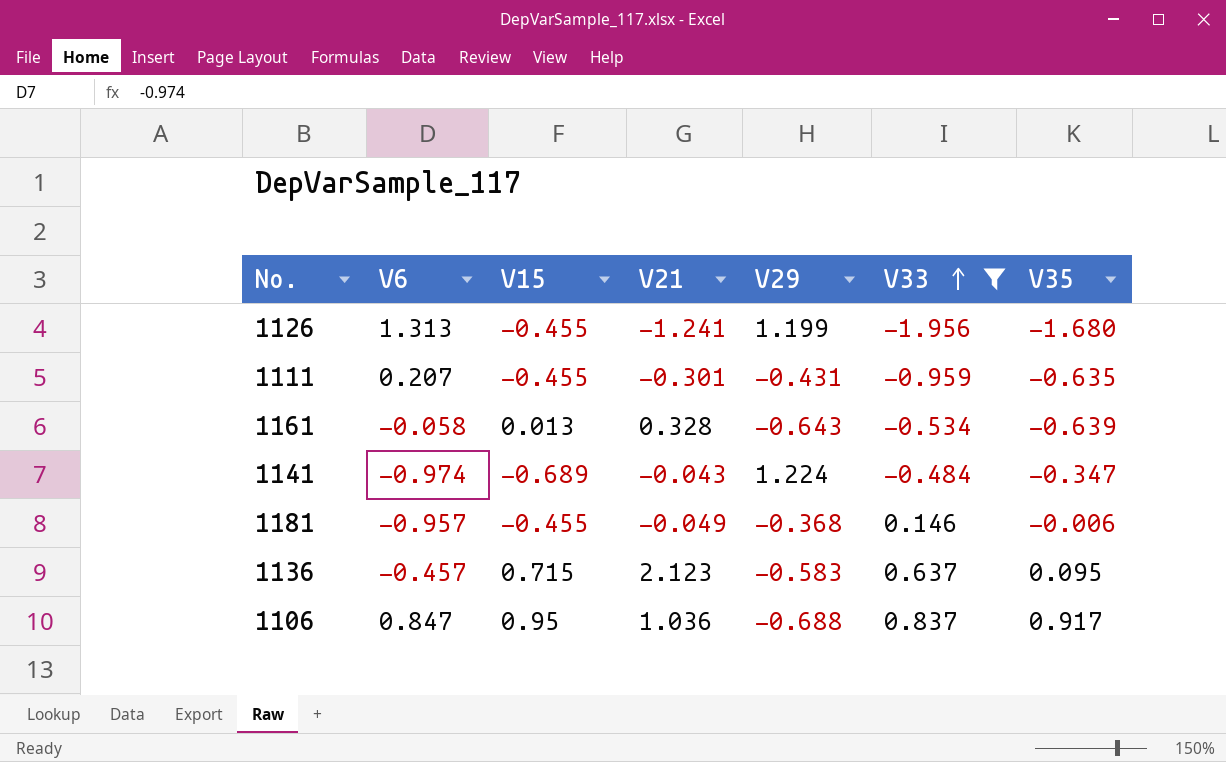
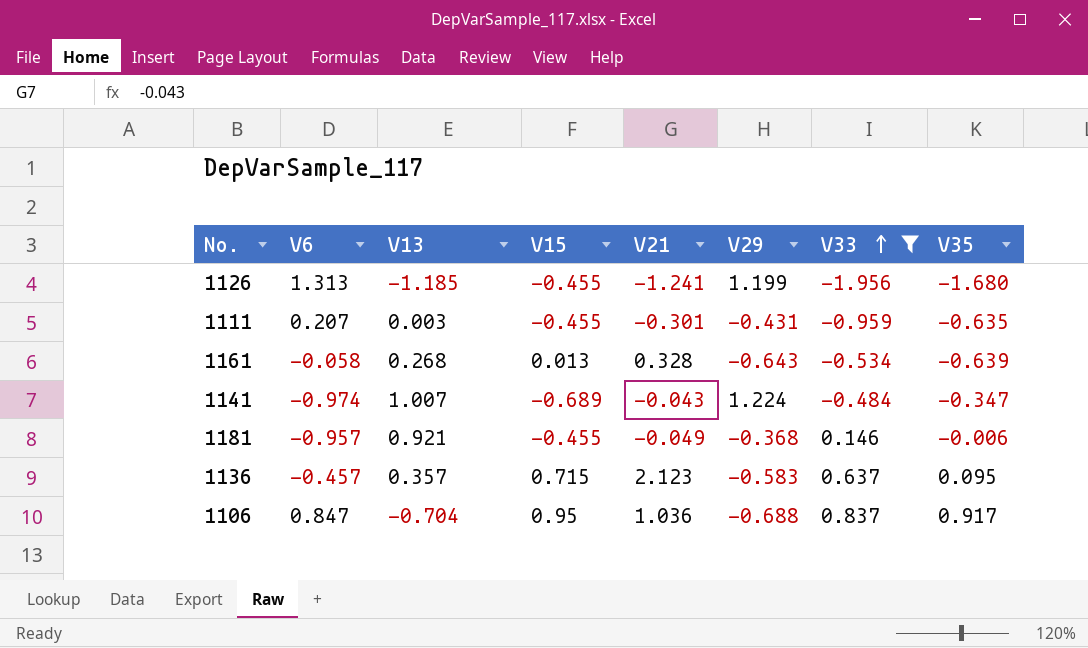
column V13 | position: none -> 3

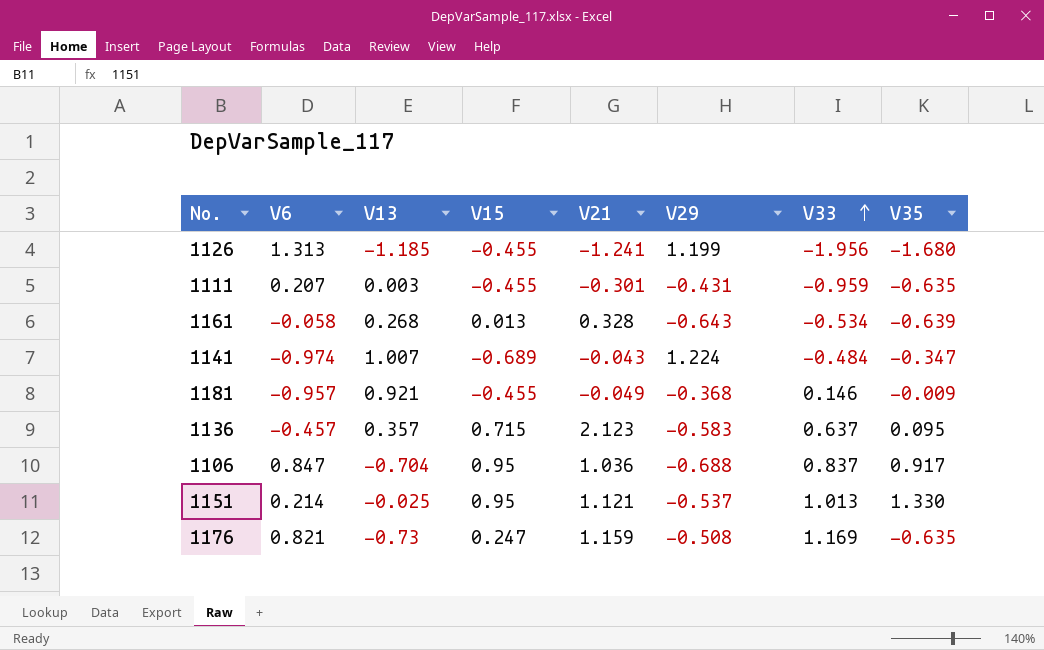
filter: V33 <= 0.837 -> none
1181 | V35: -0.006 -> -0.009

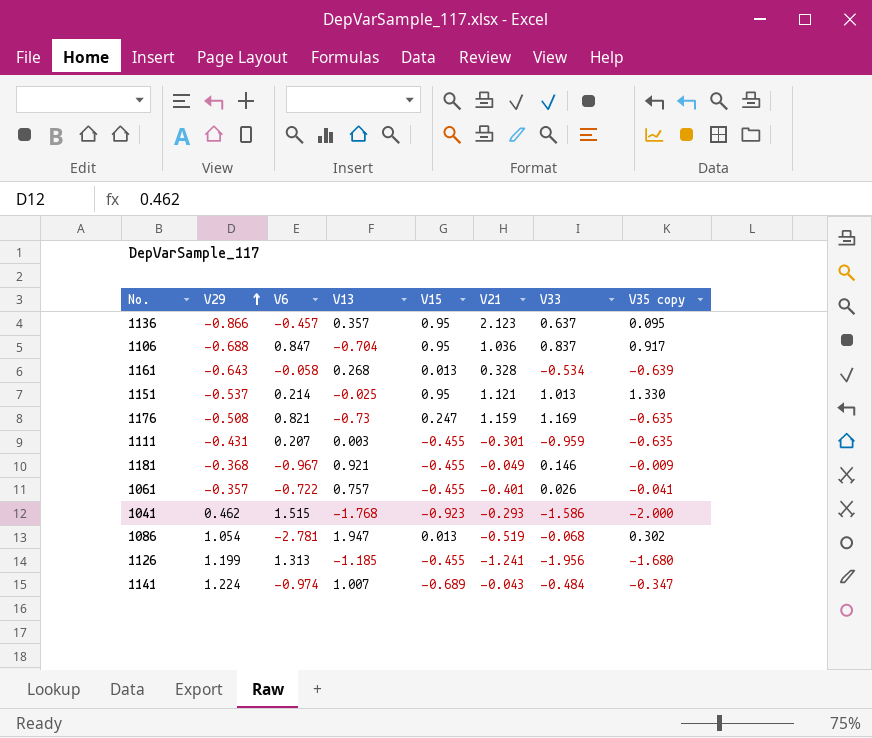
row order: V33 ascending -> V29 ascending
column V29 | position: 6 -> 2
column name: V35 -> V35 copy
1136 | V29: -0.583 -> -0.866
1136 | V15: 0.715 -> 0.95
1181 | V6: -0.957 -> -0.967
row 1061: none -> -0.357 | -0.722 | 0.757 | -0.455 | -0.401 | 0.026 | -0.041
row 1041: none -> 0.462 | 1.515 | -1.768 | -0.923 | -0.293 | -1.586 | -2.000
row 1086: none -> 1.054 | -2.781 | 1.947 | 0.013 | -0.519 | -0.068 | 0.302

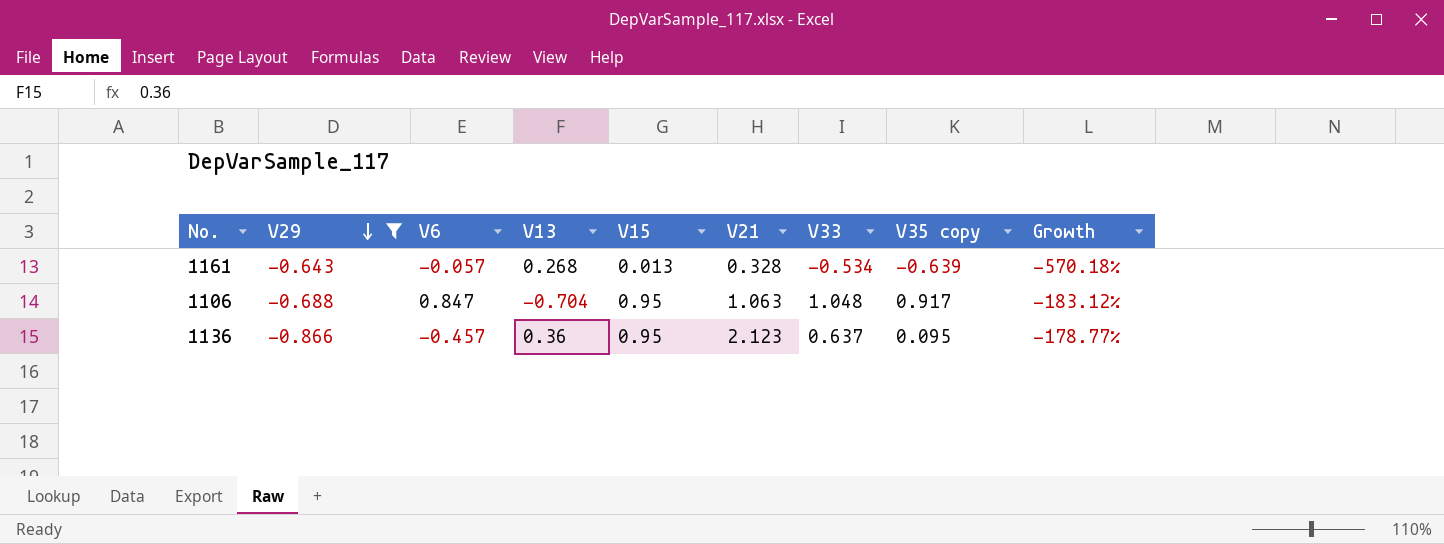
filter: none -> V29 <= -0.643
row order: V29 ascending -> V29 descending
column Growth | formula: none -> ([V13] - [V6]) / [V6]
1161 | V6: -0.058 -> -0.057
1106 | V21: 1.036 -> 1.063
1106 | V33: 0.837 -> 1.048
1136 | V13: 0.357 -> 0.36

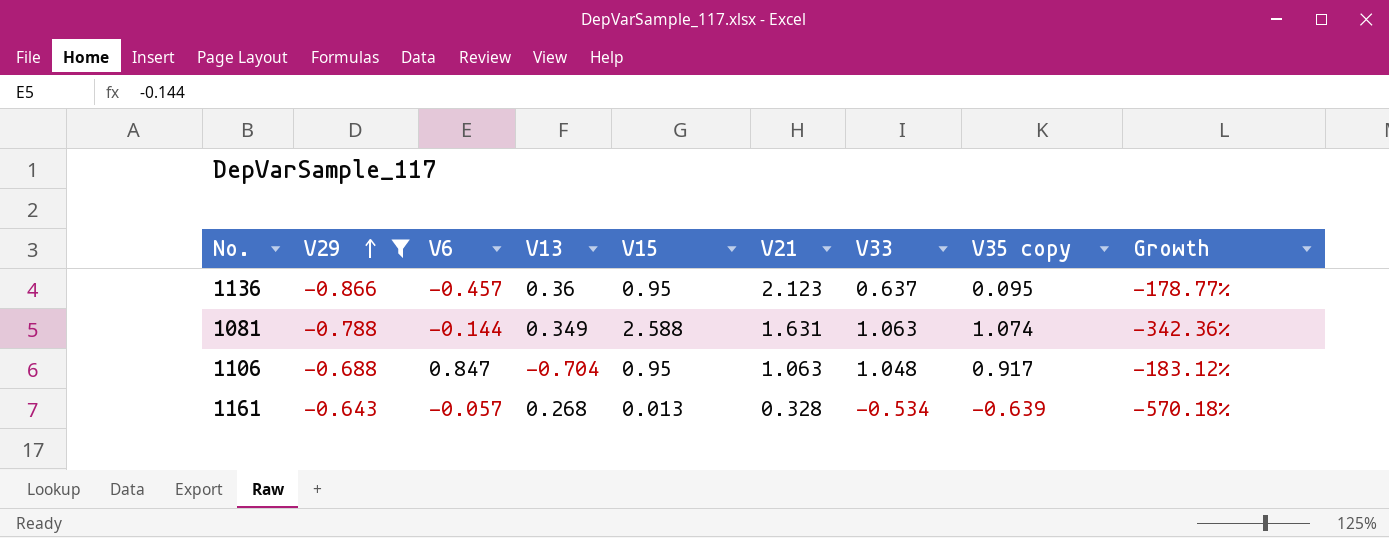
row order: V29 descending -> V29 ascending
row 1081: none -> -0.788 | -0.144 | 0.349 | 2.588 | 1.631 | 1.063 | 1.074 | -342.36%

